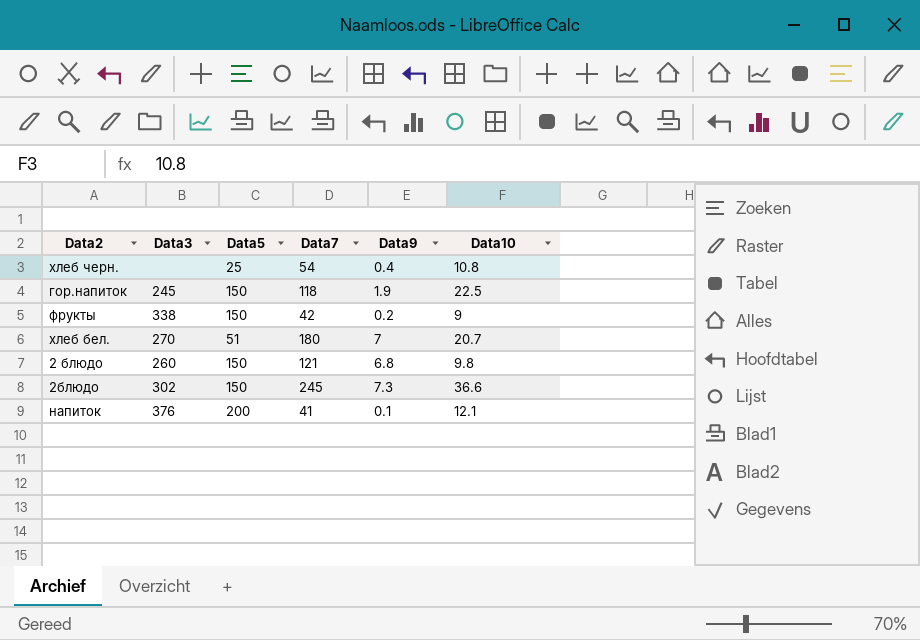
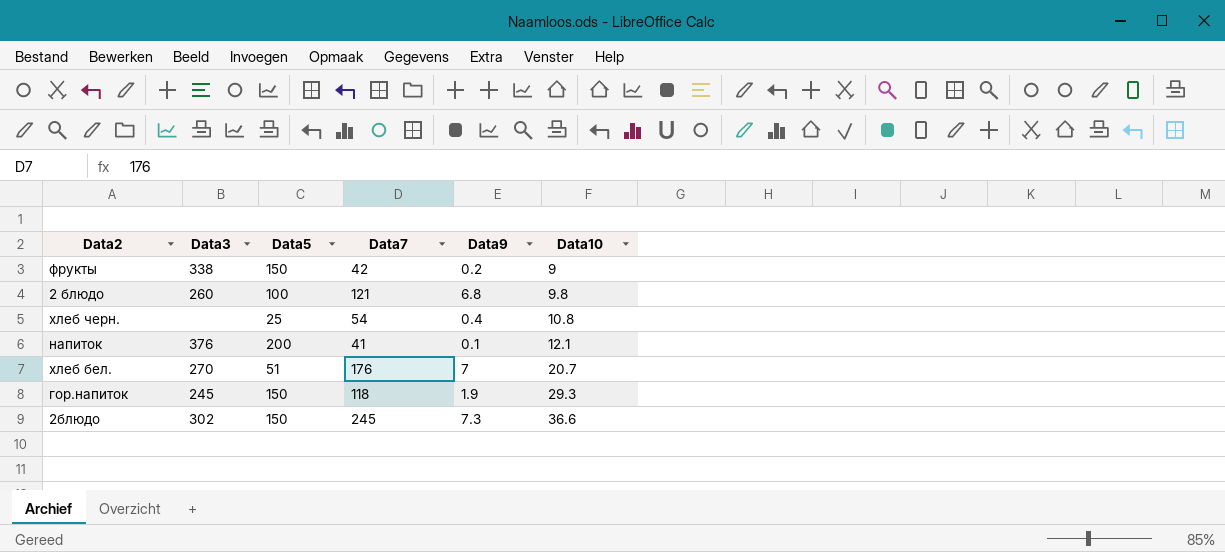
row order: none -> Data10 ascending
2 блюдо | Data5: 150 -> 100
хлеб бел. | Data7: 180 -> 176
гор.напиток | Data10: 22.5 -> 29.3

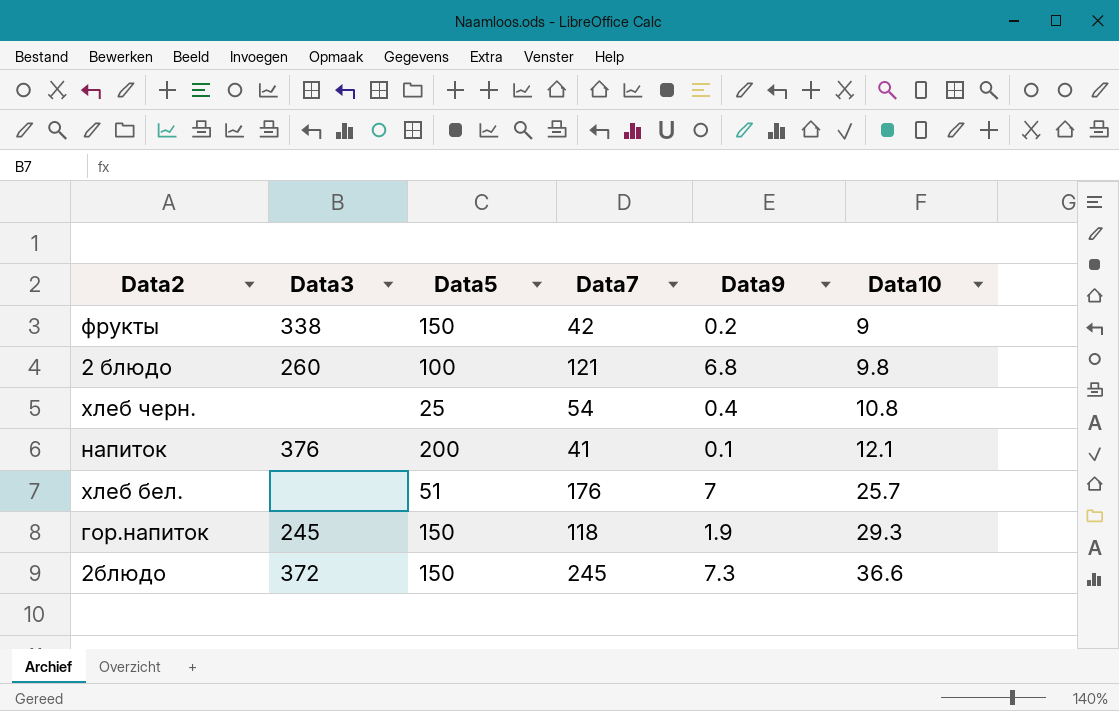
хлеб бел. | Data3: 270 -> none
хлеб бел. | Data10: 20.7 -> 25.7
2блюдо | Data3: 302 -> 372

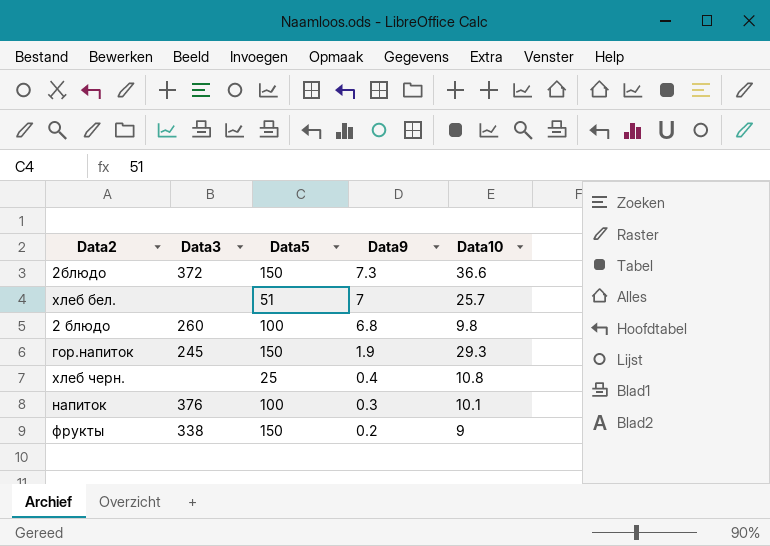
row order: Data10 ascending -> Data9 descending
column Data7 | position: 4 -> none
напиток | Data5: 200 -> 100
напиток | Data9: 0.1 -> 0.3
напиток | Data10: 12.1 -> 10.1

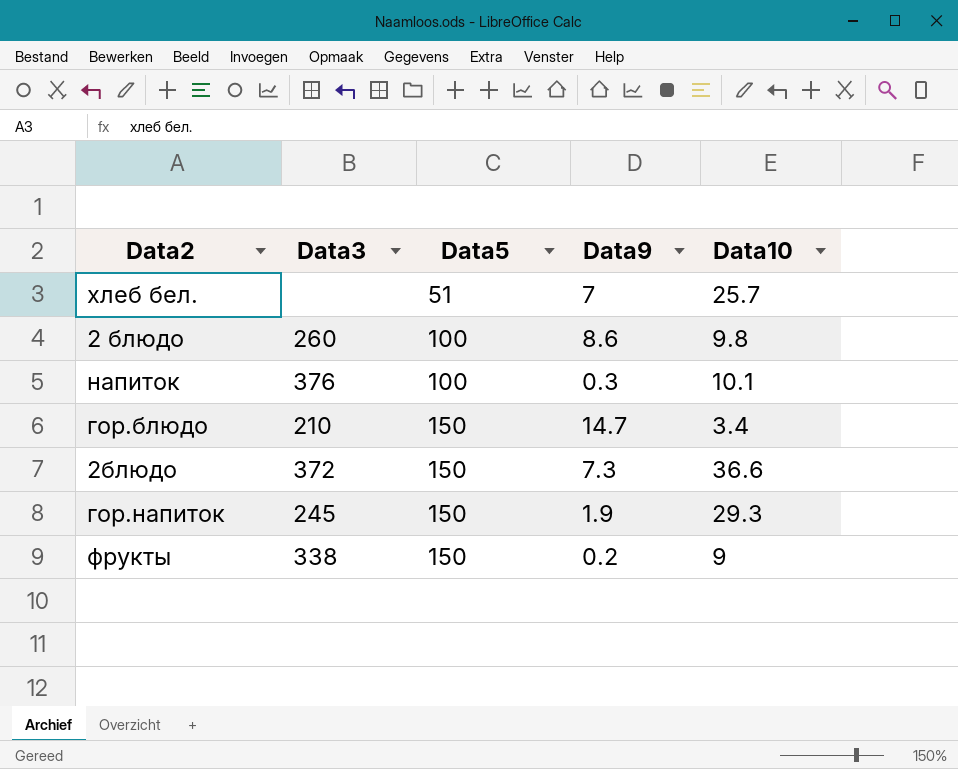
row order: Data9 descending -> Data5 ascending
row хлеб черн.: none | 25 | 0.4 | 10.8 -> none
2 блюдо | Data9: 6.8 -> 8.6
row гор.блюдо: none -> 210 | 150 | 14.7 | 3.4

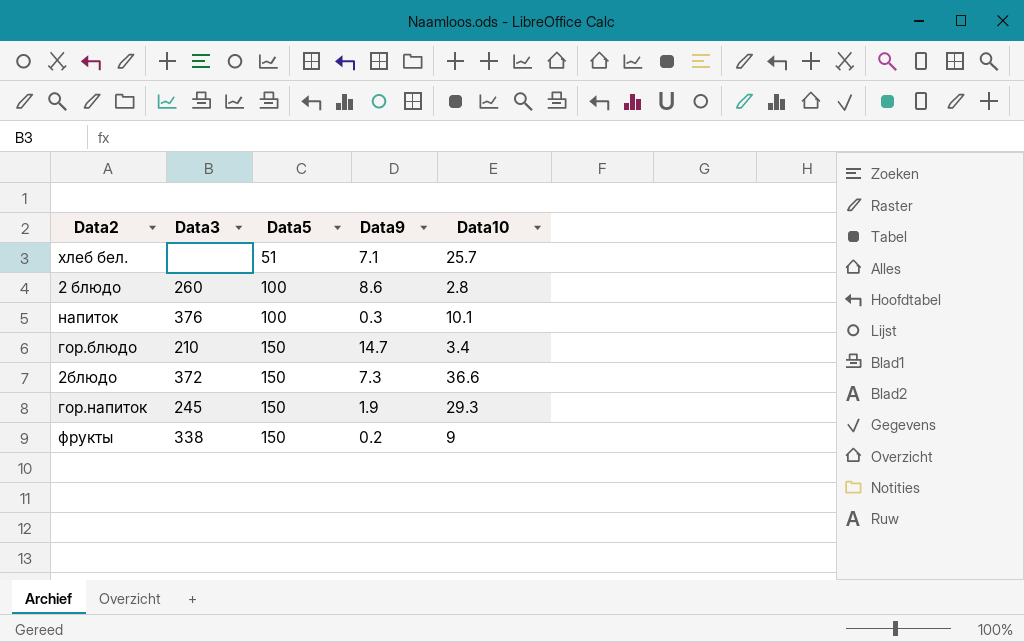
хлеб бел. | Data9: 7 -> 7.1
2 блюдо | Data10: 9.8 -> 2.8

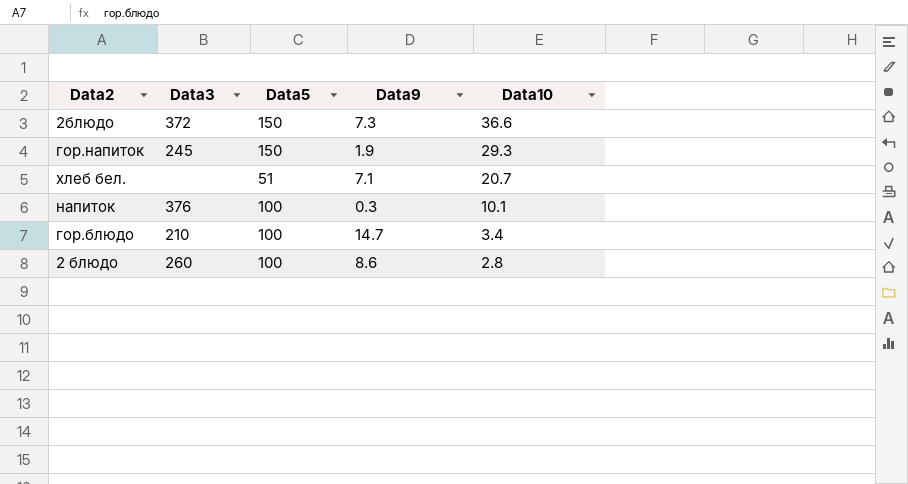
row order: Data5 ascending -> Data10 descending
row фрукты: 338 | 150 | 0.2 | 9 -> none
хлеб бел. | Data10: 25.7 -> 20.7
гор.блюдо | Data5: 150 -> 100

